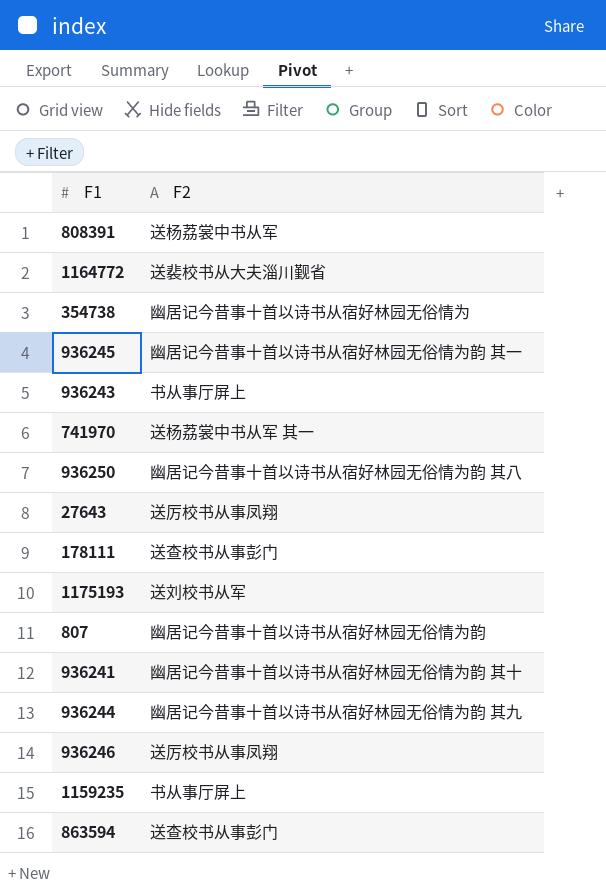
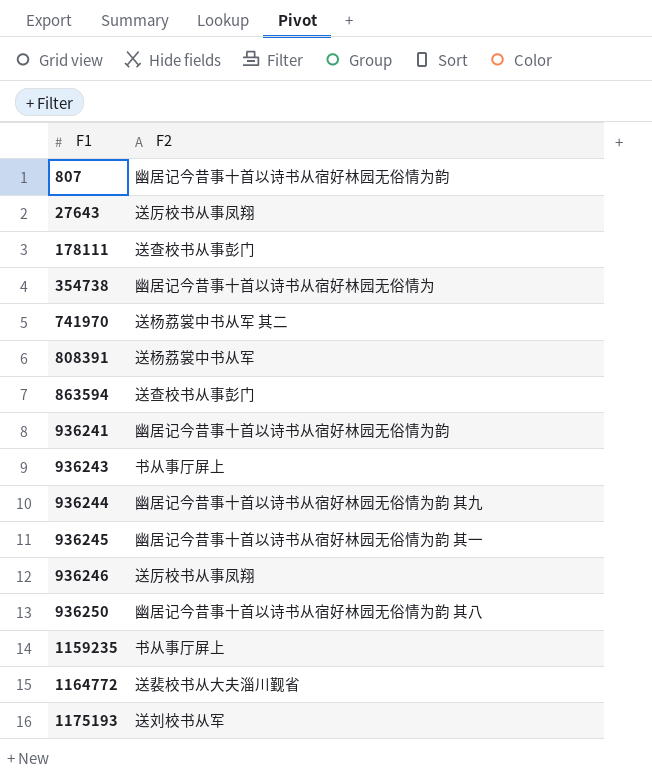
row order: none -> F1 ascending
741970 | F2: 送杨荔裳中书从军 其一 -> 送杨荔裳中书从军 其二
936241 | F2: 幽居记今昔事十首以诗书从宿好林园无俗情为韵 其十 -> 幽居记今昔事十首以诗书从宿好林园无俗情为韵

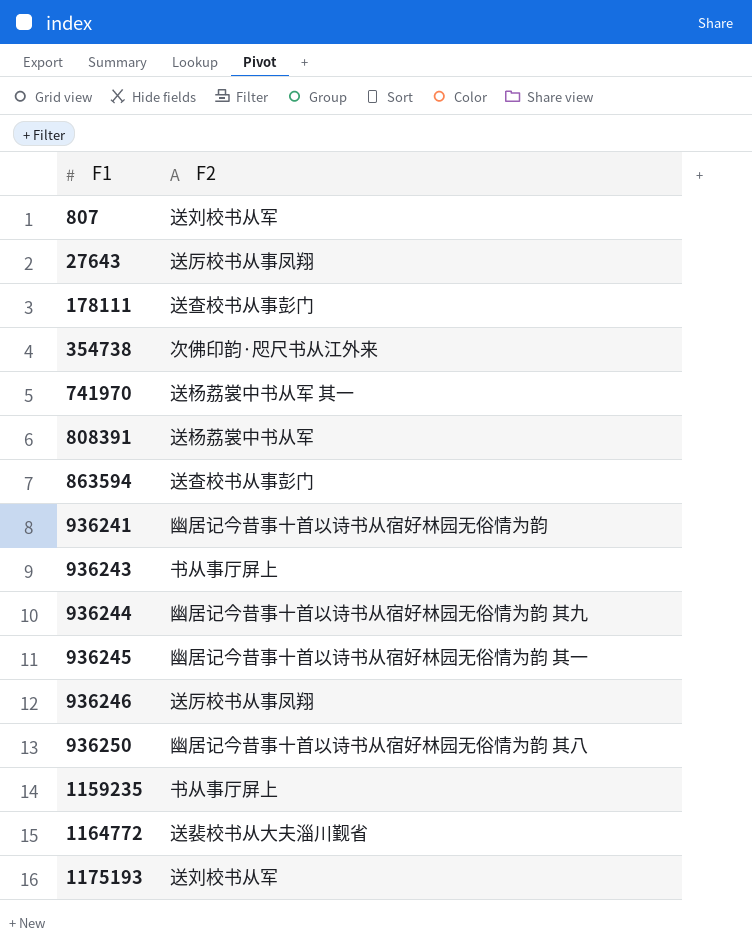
807 | F2: 幽居记今昔事十首以诗书从宿好林园无俗情为韵 -> 送刘校书从军
354738 | F2: 幽居记今昔事十首以诗书从宿好林园无俗情为 -> 次佛印韵·咫尺书从江外来
741970 | F2: 送杨荔裳中书从军 其二 -> 送杨荔裳中书从军 其一

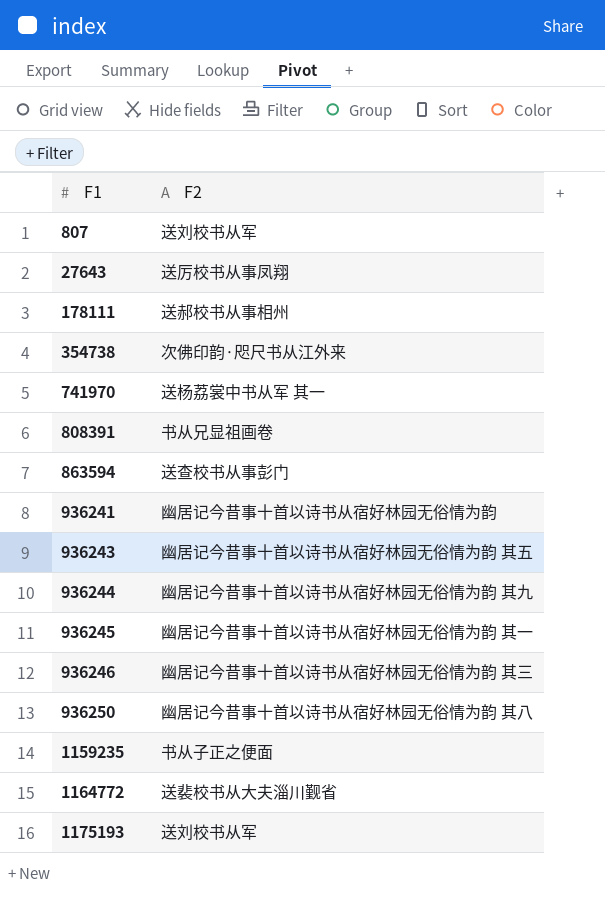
178111 | F2: 送查校书从事彭门 -> 送郝校书从事相州
808391 | F2: 送杨荔裳中书从军 -> 书从兄显祖画卷
936243 | F2: 书从事厅屏上 -> 幽居记今昔事十首以诗书从宿好林园无俗情为韵 其五
936246 | F2: 送厉校书从事凤翔 -> 幽居记今昔事十首以诗书从宿好林园无俗情为韵 其三
1159235 | F2: 书从事厅屏上 -> 书从子正之便面

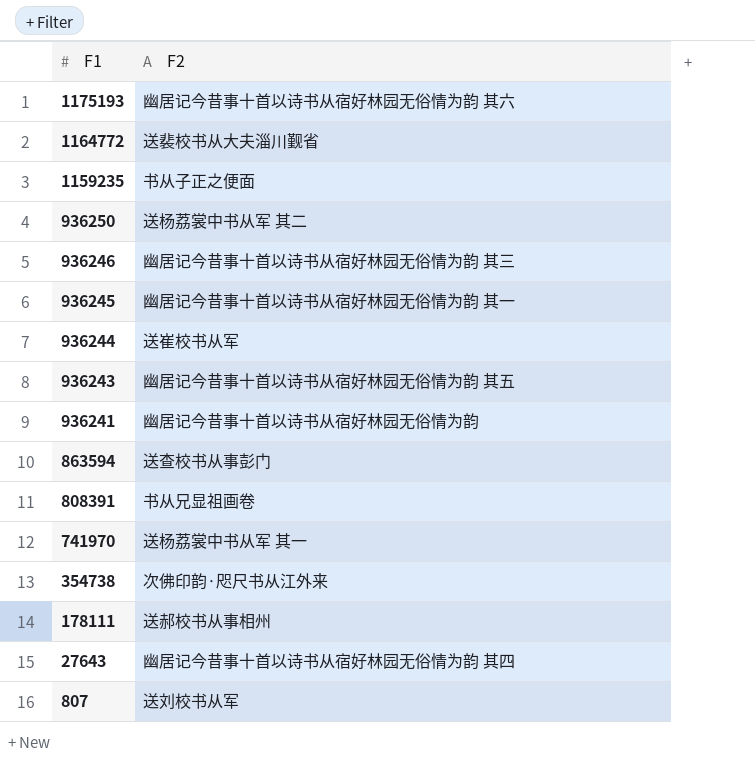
row order: F1 ascending -> F1 descending
1175193 | F2: 送刘校书从军 -> 幽居记今昔事十首以诗书从宿好林园无俗情为韵 其六
936250 | F2: 幽居记今昔事十首以诗书从宿好林园无俗情为韵 其八 -> 送杨荔裳中书从军 其二
936244 | F2: 幽居记今昔事十首以诗书从宿好林园无俗情为韵 其九 -> 送崔校书从军
27643 | F2: 送厉校书从事凤翔 -> 幽居记今昔事十首以诗书从宿好林园无俗情为韵 其四

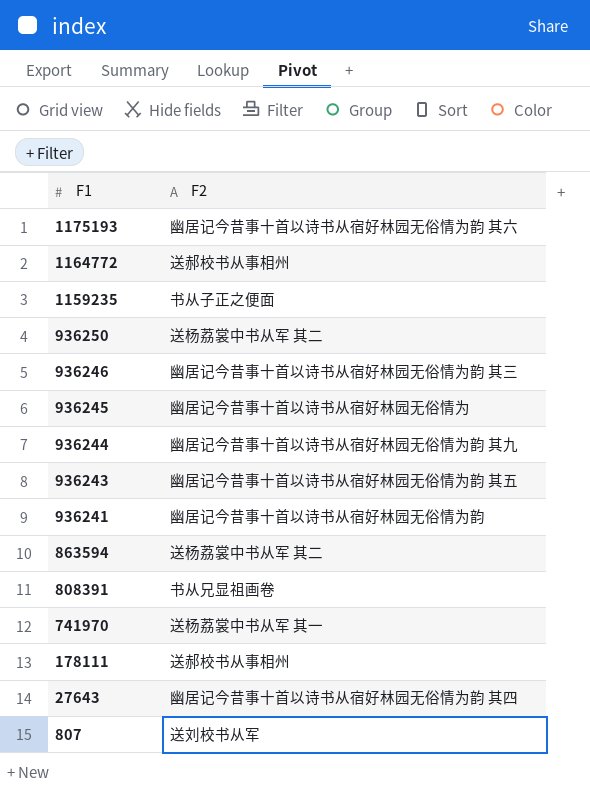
row 354738: 次佛印韵·咫尺书从江外来 -> none
1164772 | F2: 送裴校书从大夫淄川觐省 -> 送郝校书从事相州
936245 | F2: 幽居记今昔事十首以诗书从宿好林园无俗情为韵 其一 -> 幽居记今昔事十首以诗书从宿好林园无俗情为
936244 | F2: 送崔校书从军 -> 幽居记今昔事十首以诗书从宿好林园无俗情为韵 其九
863594 | F2: 送查校书从事彭门 -> 送杨荔裳中书从军 其二

